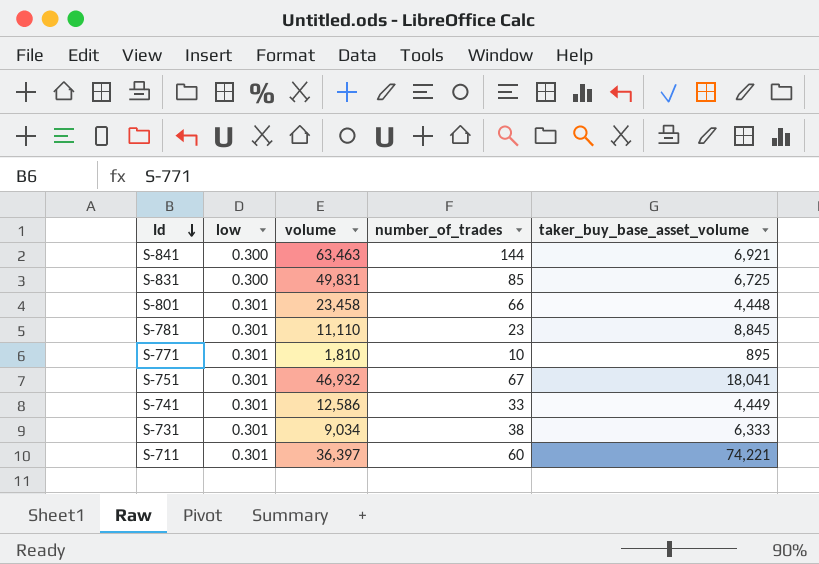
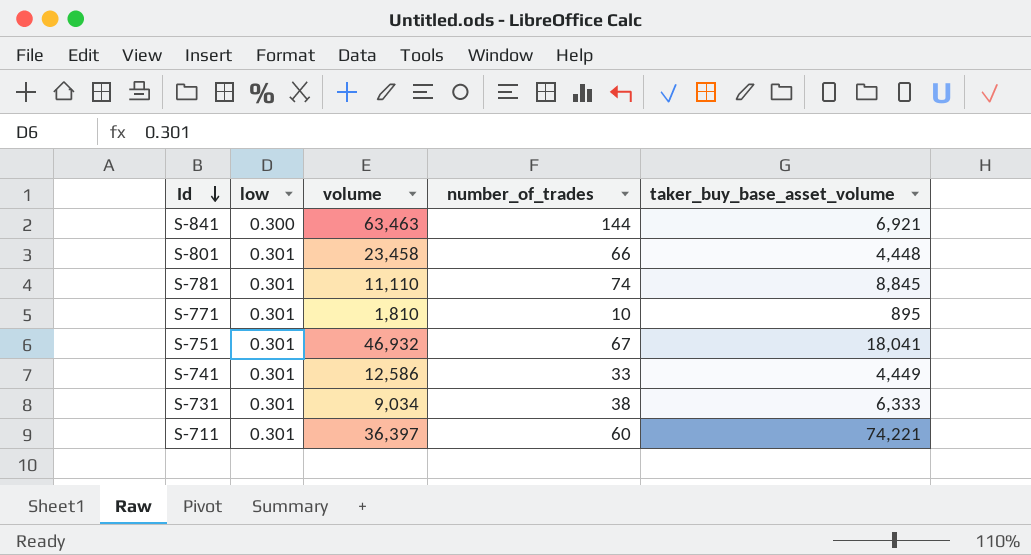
row S-831: 0.300 | 49,831 | 85 | 6,725 -> none
S-781 | number_of_trades: 23 -> 74

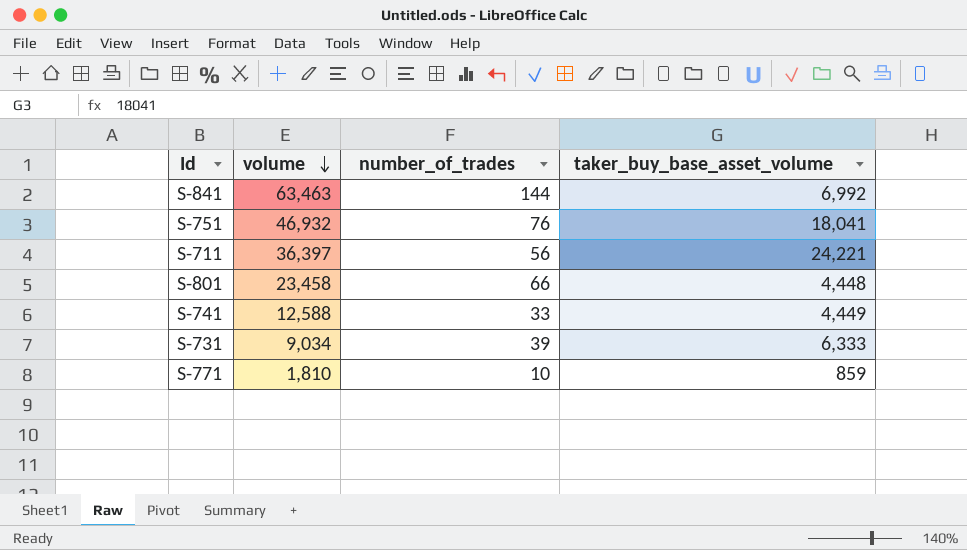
row order: Id descending -> volume descending
column low | position: 2 -> none
row S-781: 0.301 | 11,110 | 74 | 8,845 -> none
S-841 | taker_buy_base_asset_volume: 6,921 -> 6,992
S-751 | number_of_trades: 67 -> 76
S-711 | number_of_trades: 60 -> 56
S-711 | taker_buy_base_asset_volume: 74,221 -> 24,221
S-741 | volume: 12,586 -> 12,588
S-731 | number_of_trades: 38 -> 39
S-771 | taker_buy_base_asset_volume: 895 -> 859

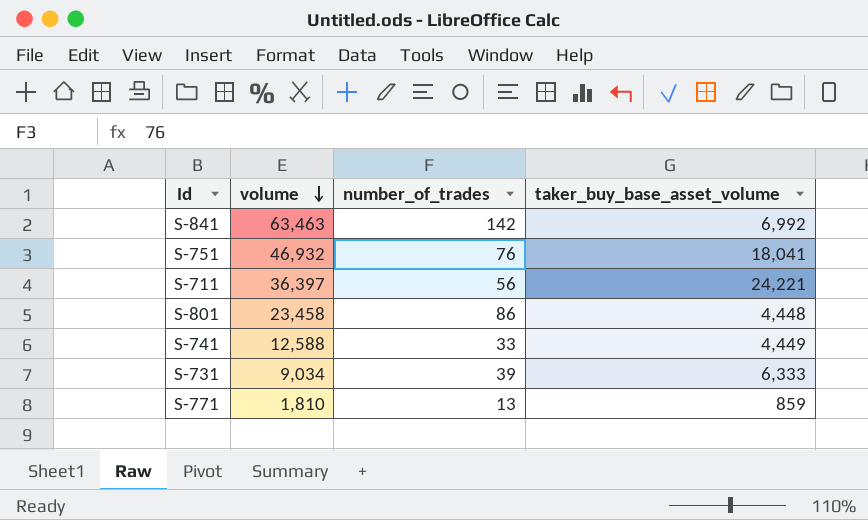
S-841 | number_of_trades: 144 -> 142
S-801 | number_of_trades: 66 -> 86
S-771 | number_of_trades: 10 -> 13

